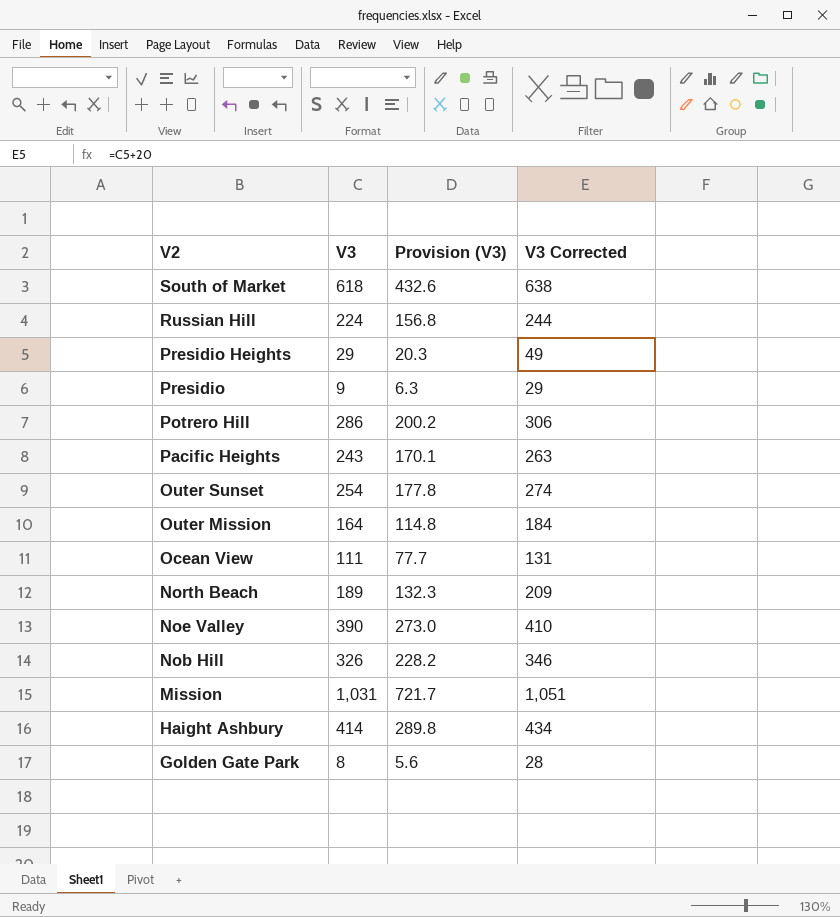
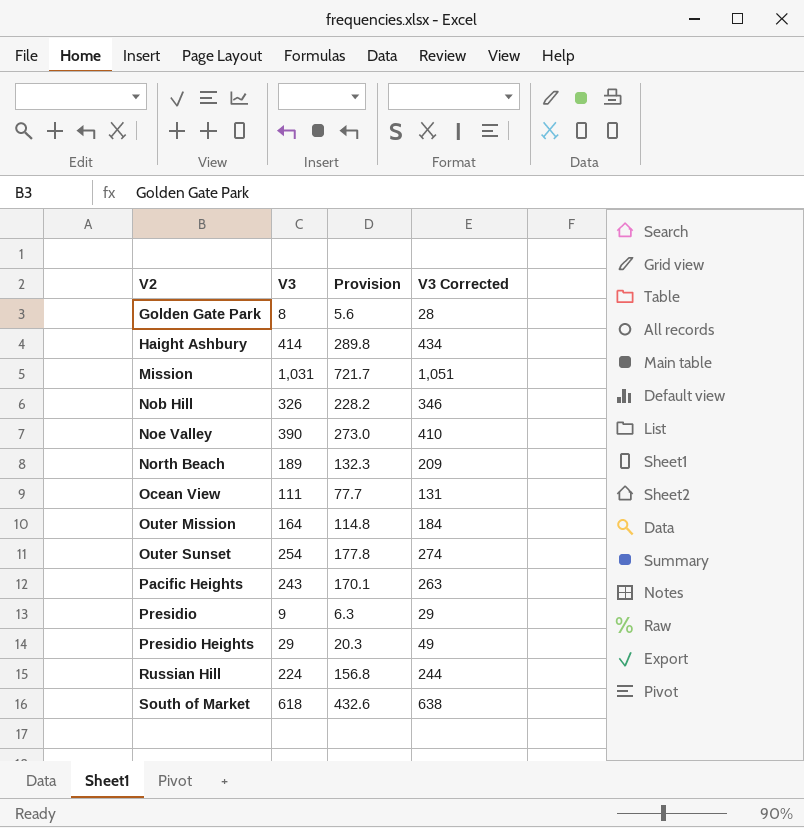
row order: V2 descending -> V2 ascending
column name: Provision (V3) -> Provision
row Potrero Hill: 286 | 200.2 | 306 -> none

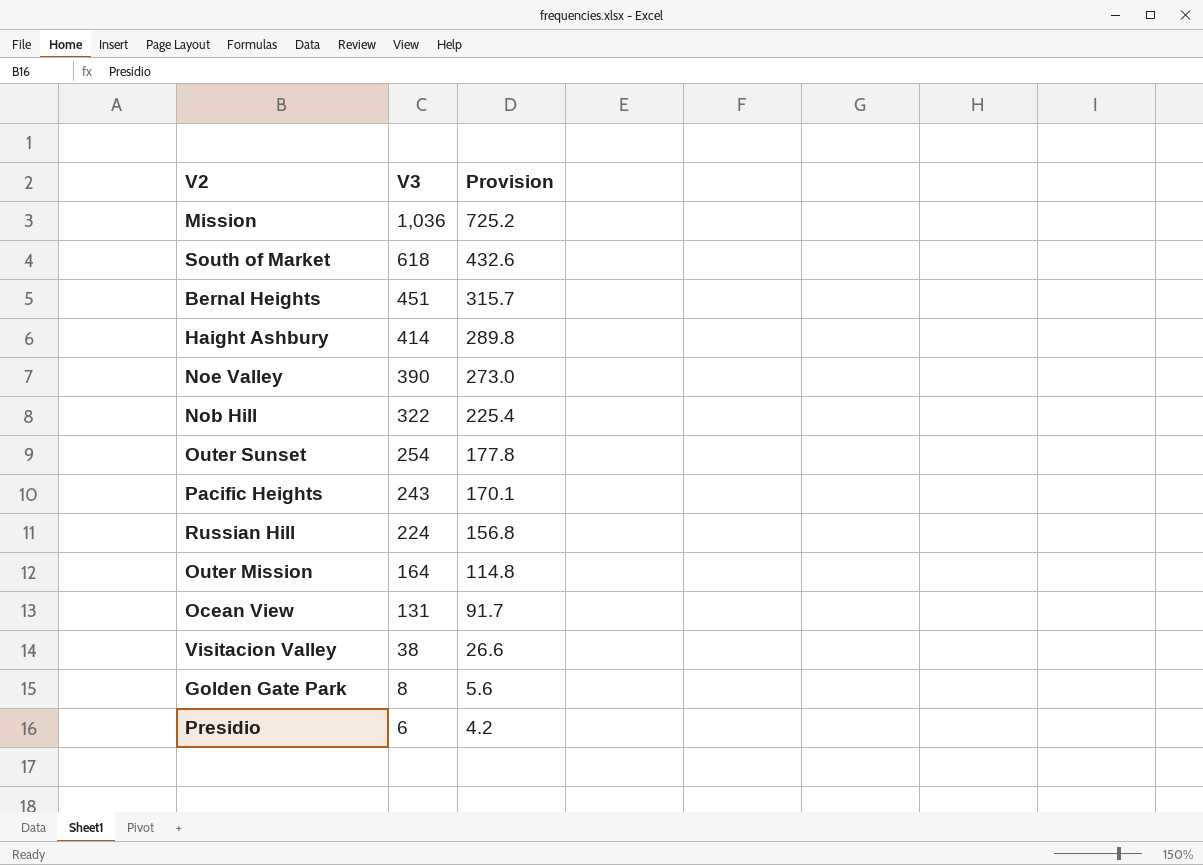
row order: V2 ascending -> V3 descending
column V3 Corrected | formula: [V3] + 20 -> none
row North Beach: 189 | 132.3 | 209 -> none
row Presidio Heights: 29 | 20.3 | 49 -> none
Mission | V3: 1,031 -> 1,036
Mission | Provision: 721.7 -> 725.2
row Bernal Heights: none -> 451 | 315.7
Nob Hill | V3: 326 -> 322
Nob Hill | Provision: 228.2 -> 225.4
Ocean View | V3: 111 -> 131
Ocean View | Provision: 77.7 -> 91.7
row Visitacion Valley: none -> 38 | 26.6
Presidio | V3: 9 -> 6
Presidio | Provision: 6.3 -> 4.2

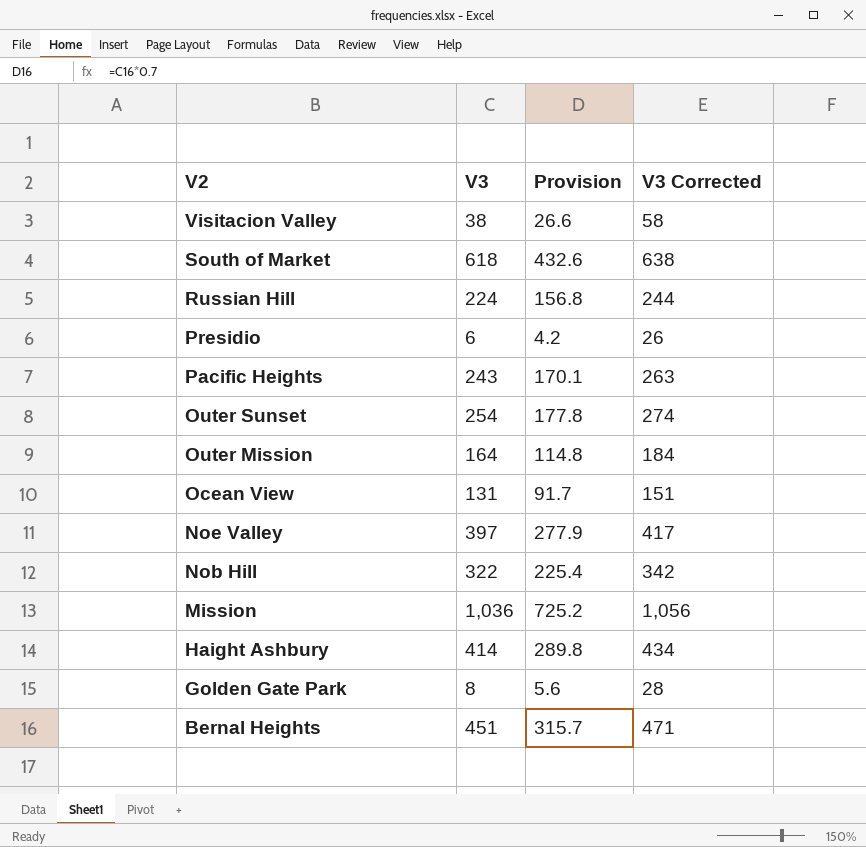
row order: V3 descending -> V2 descending
column V3 Corrected | formula: none -> [V3] + 20
Noe Valley | V3: 390 -> 397
Noe Valley | Provision: 273.0 -> 277.9

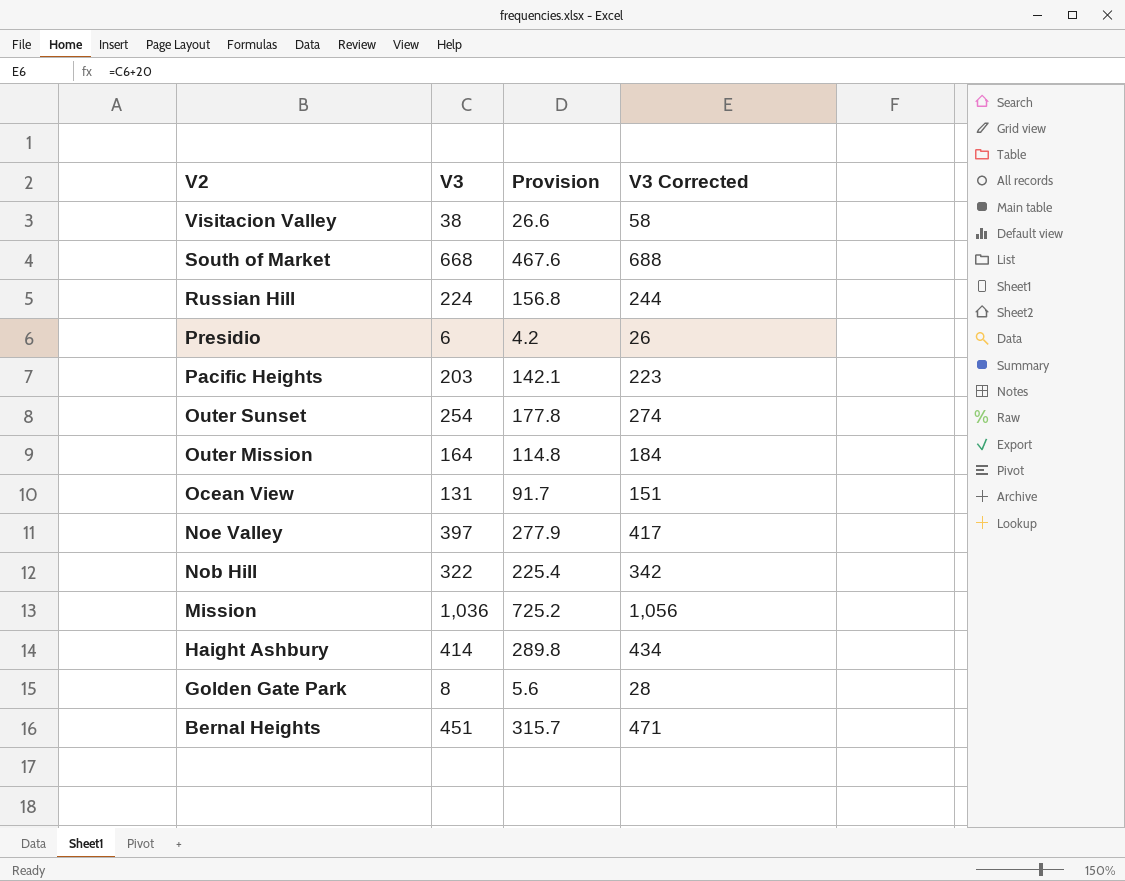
South of Market | V3: 618 -> 668
South of Market | Provision: 432.6 -> 467.6
South of Market | V3 Corrected: 638 -> 688
Pacific Heights | V3: 243 -> 203
Pacific Heights | Provision: 170.1 -> 142.1
Pacific Heights | V3 Corrected: 263 -> 223

